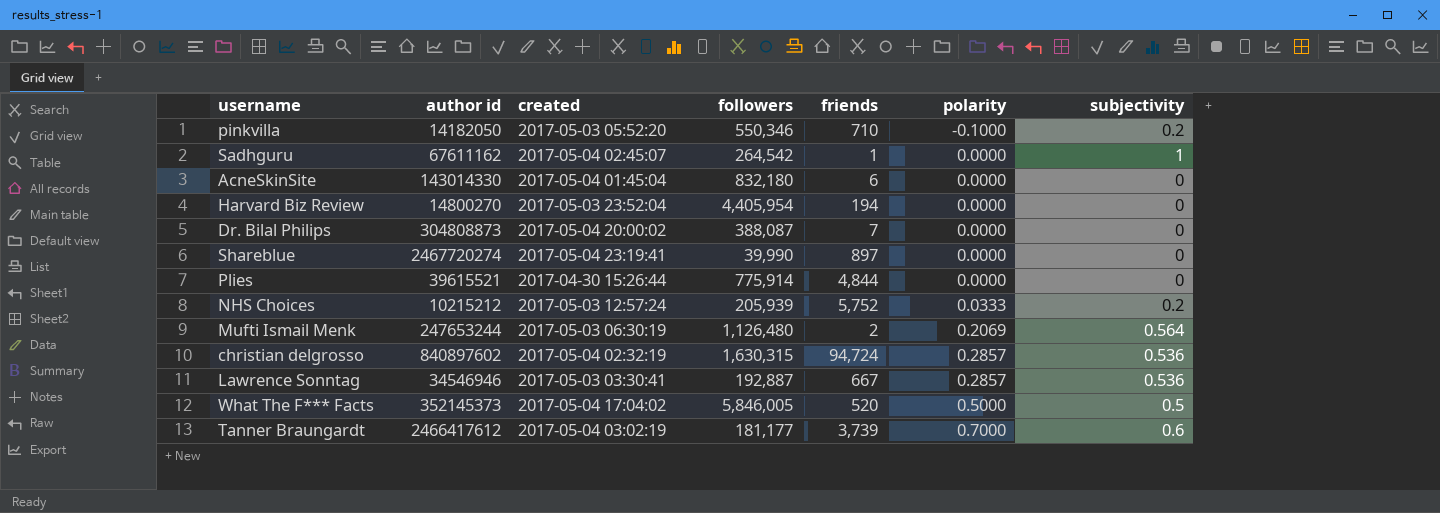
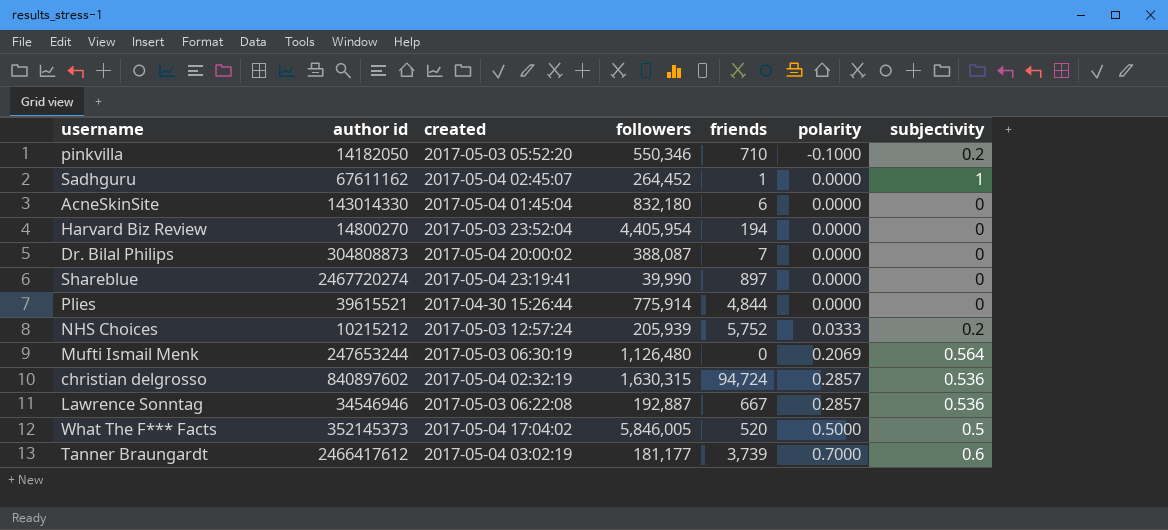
Sadhguru | followers: 264,542 -> 264,452
Mufti Ismail Menk | friends: 2 -> 0
Lawrence Sonntag | created: 2017-05-03 03:30:41 -> 2017-05-03 06:22:08

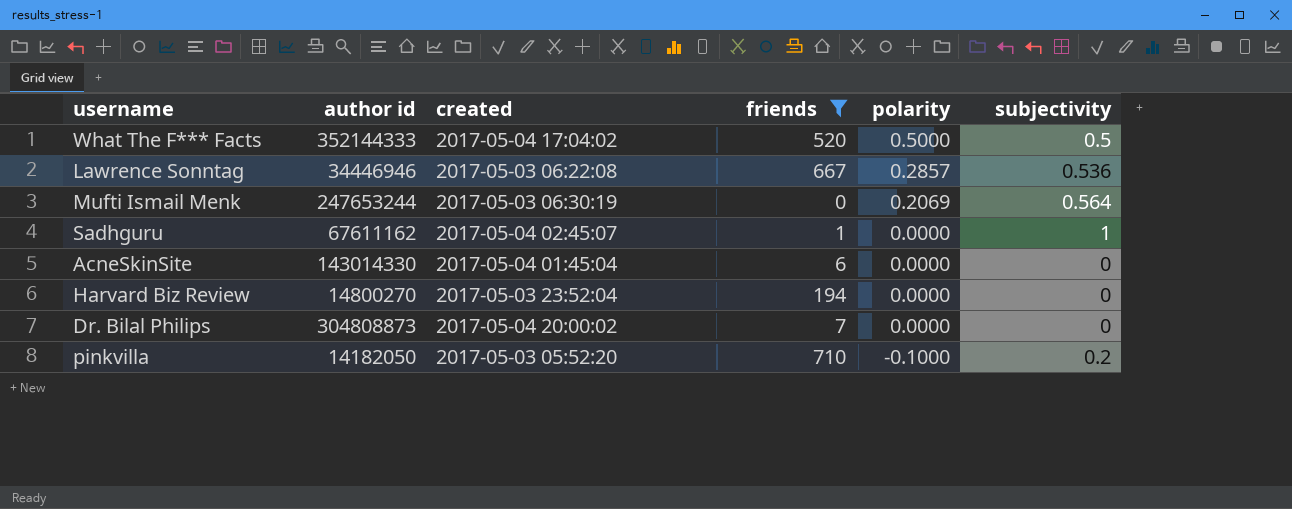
filter: none -> friends <= 710
row order: polarity ascending -> polarity descending
column followers | position: 4 -> none
What The F*** Facts | author id: 352145373 -> 352144333
Lawrence Sonntag | author id: 34546946 -> 34446946

